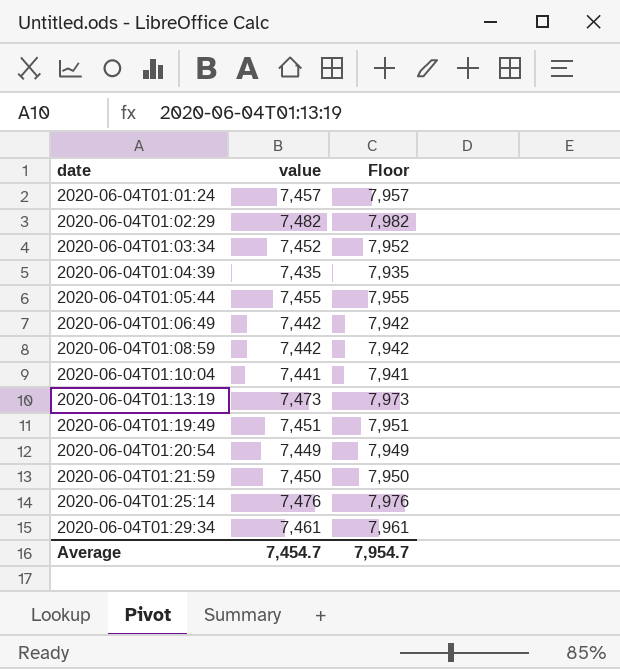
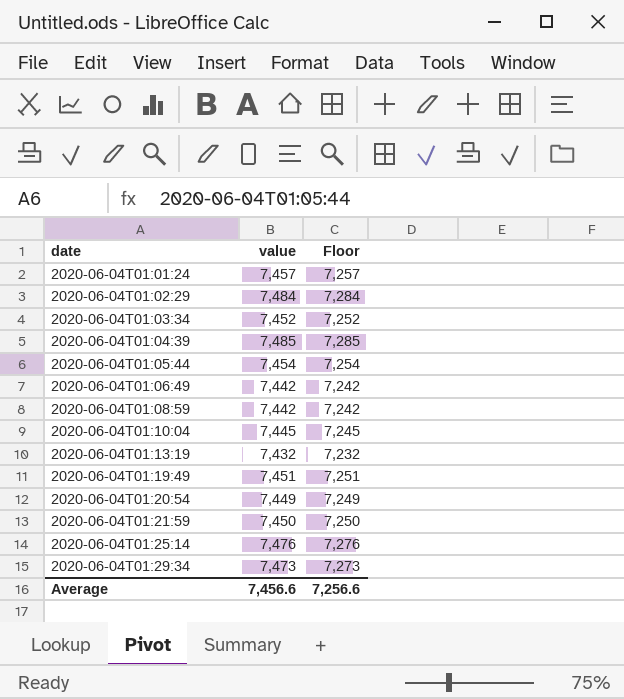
column Floor | formula: [value] + 500 -> [value] - 200
2020-06-04T01:02:29 | value: 7,482 -> 7,484
2020-06-04T01:04:39 | value: 7,435 -> 7,485
2020-06-04T01:05:44 | value: 7,455 -> 7,454
2020-06-04T01:10:04 | value: 7,441 -> 7,445
2020-06-04T01:13:19 | value: 7,473 -> 7,432
2020-06-04T01:29:34 | value: 7,461 -> 7,473
Average | value: 7,454.7 -> 7,456.6
Average | Floor: 7,954.7 -> 7,256.6

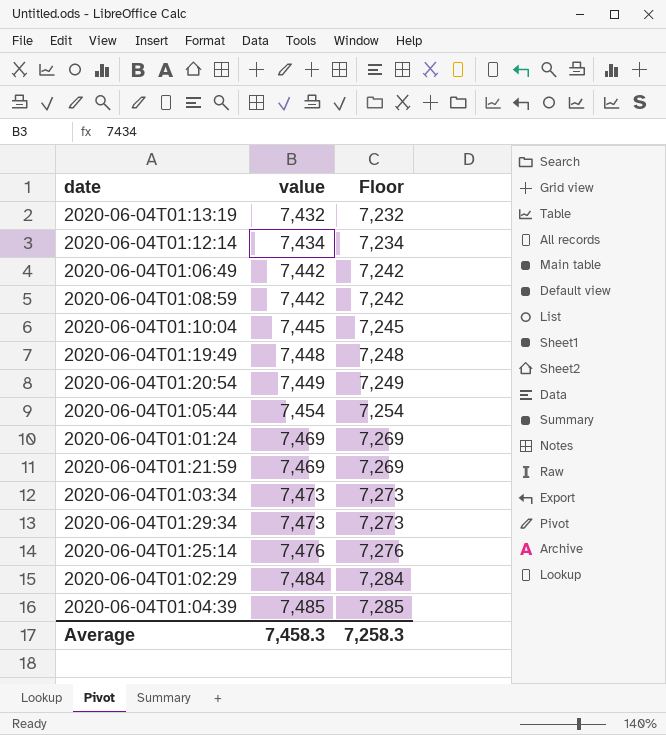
row order: date ascending -> value ascending
row 2020-06-04T01:12:14: none -> 7,434 | 7,234
2020-06-04T01:19:49 | value: 7,451 -> 7,448
2020-06-04T01:19:49 | Floor: 7,251 -> 7,248
2020-06-04T01:01:24 | value: 7,457 -> 7,469
2020-06-04T01:01:24 | Floor: 7,257 -> 7,269
2020-06-04T01:21:59 | value: 7,450 -> 7,469
2020-06-04T01:21:59 | Floor: 7,250 -> 7,269
2020-06-04T01:03:34 | value: 7,452 -> 7,473
2020-06-04T01:03:34 | Floor: 7,252 -> 7,273
Average | value: 7,456.6 -> 7,458.3
Average | Floor: 7,256.6 -> 7,258.3

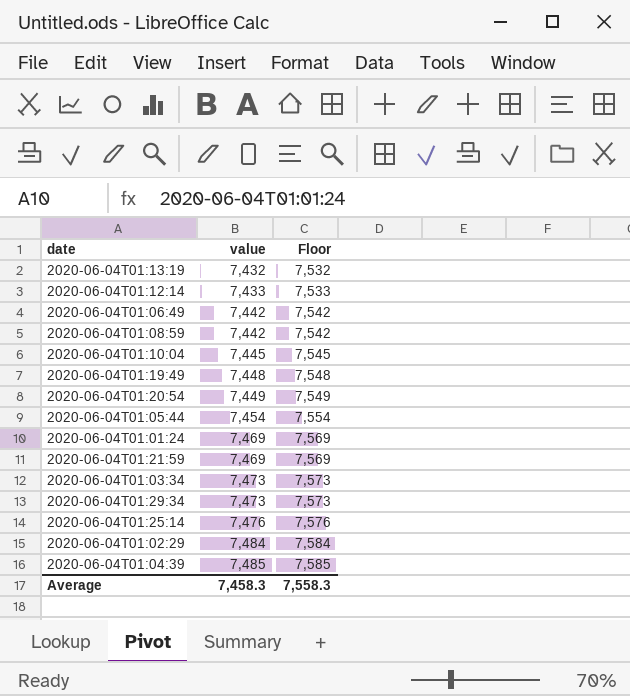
column Floor | formula: [value] - 200 -> [value] + 100
2020-06-04T01:12:14 | value: 7,434 -> 7,433
Average | Floor: 7,258.3 -> 7,558.3

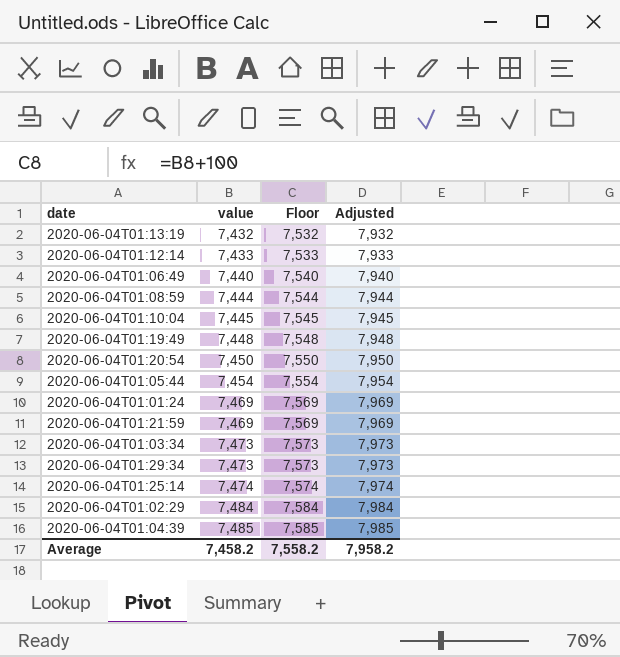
column Adjusted | formula: none -> [value] + 500
2020-06-04T01:06:49 | value: 7,442 -> 7,440
2020-06-04T01:06:49 | Floor: 7,542 -> 7,540
2020-06-04T01:08:59 | value: 7,442 -> 7,444
2020-06-04T01:08:59 | Floor: 7,542 -> 7,544
2020-06-04T01:20:54 | value: 7,449 -> 7,450
2020-06-04T01:20:54 | Floor: 7,549 -> 7,550
2020-06-04T01:25:14 | value: 7,476 -> 7,474
2020-06-04T01:25:14 | Floor: 7,576 -> 7,574
Average | value: 7,458.3 -> 7,458.2
Average | Floor: 7,558.3 -> 7,558.2

